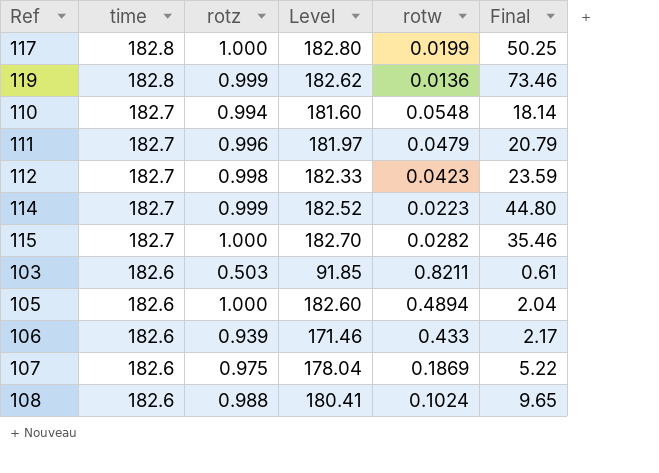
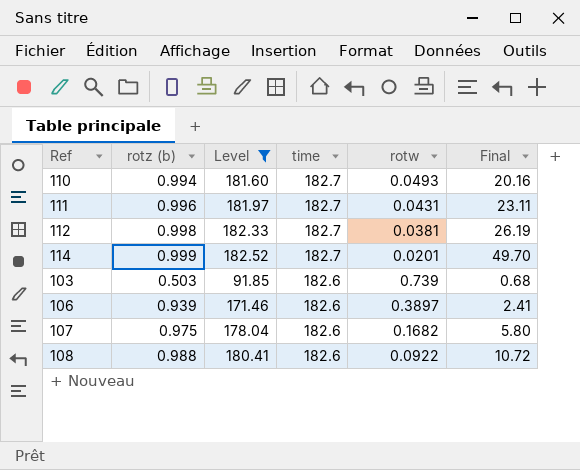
filter: none -> Level <= 182.52
column name: rotz -> rotz (b)
column time | position: 2 -> 4
110 | rotw: 0.0548 -> 0.0493
110 | Final: 18.14 -> 20.16
111 | rotw: 0.0479 -> 0.0431
111 | Final: 20.79 -> 23.11
112 | rotw: 0.0423 -> 0.0381
112 | Final: 23.59 -> 26.19
114 | rotw: 0.0223 -> 0.0201
114 | Final: 44.80 -> 49.70
103 | rotw: 0.8211 -> 0.739
103 | Final: 0.61 -> 0.68
106 | rotw: 0.433 -> 0.3897
106 | Final: 2.17 -> 2.41
107 | rotw: 0.1869 -> 0.1682
107 | Final: 5.22 -> 5.80
108 | rotw: 0.1024 -> 0.0922
108 | Final: 9.65 -> 10.72

